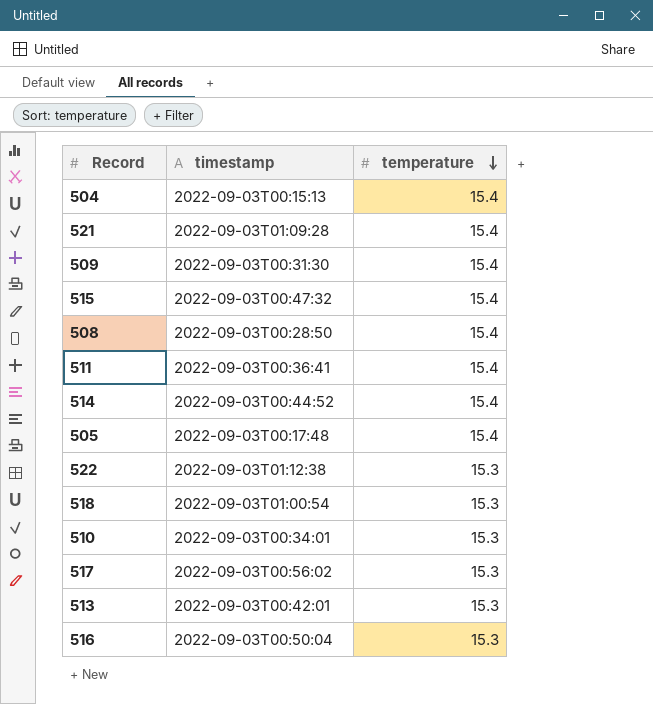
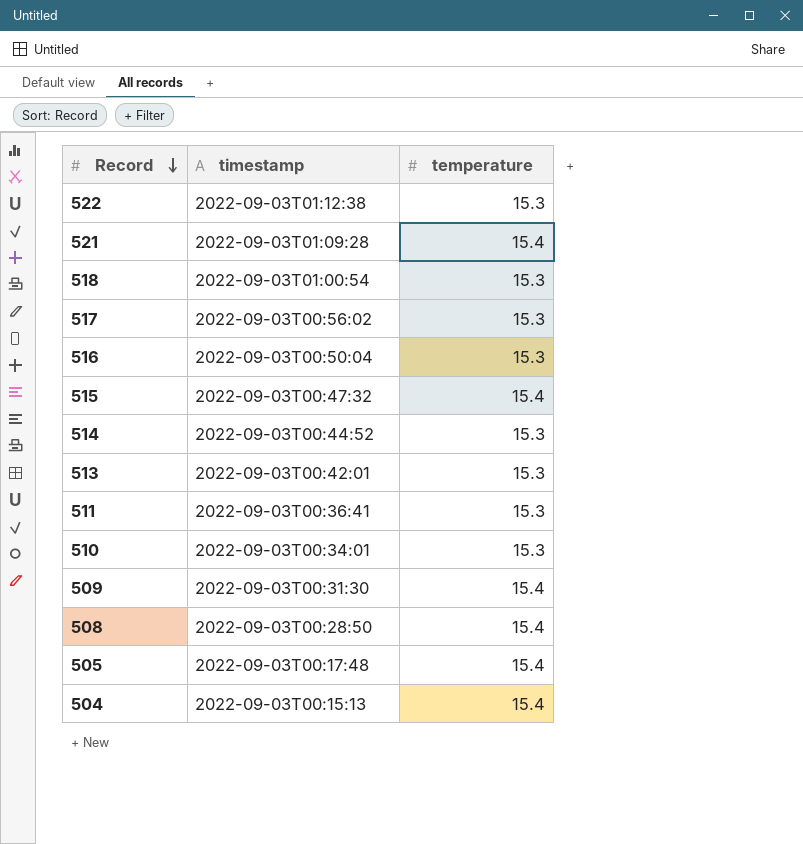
row order: temperature descending -> Record descending
514 | temperature: 15.4 -> 15.3
511 | temperature: 15.4 -> 15.3

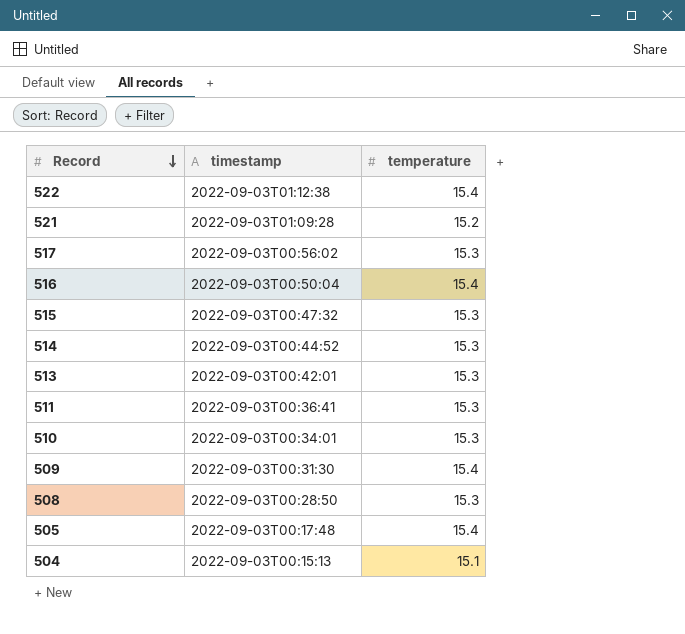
row 518: 2022-09-03T01:00:54 | 15.3 -> none
522 | temperature: 15.3 -> 15.4
521 | temperature: 15.4 -> 15.2
516 | temperature: 15.3 -> 15.4
515 | temperature: 15.4 -> 15.3
508 | temperature: 15.4 -> 15.3
504 | temperature: 15.4 -> 15.1

